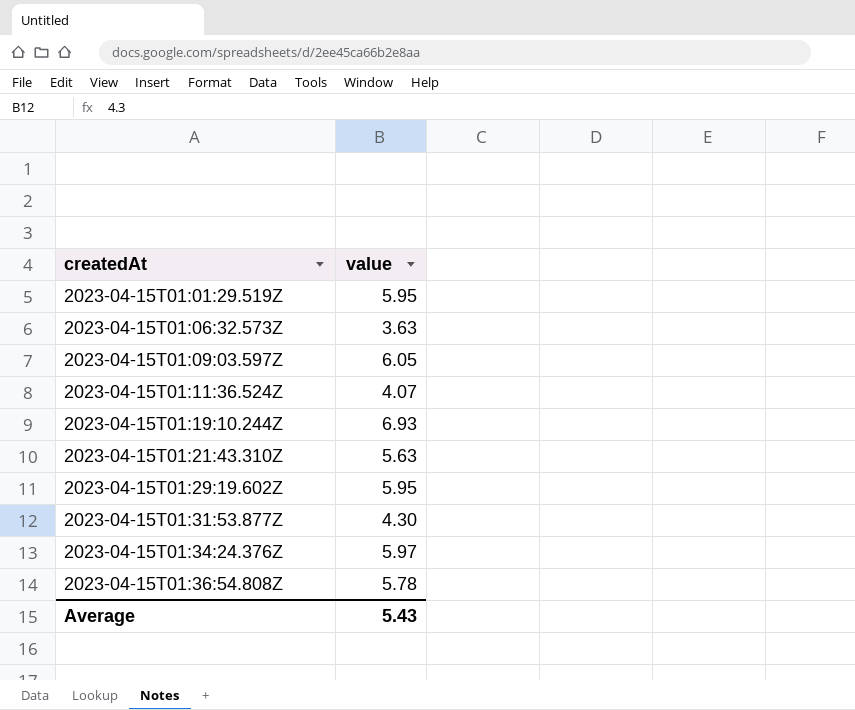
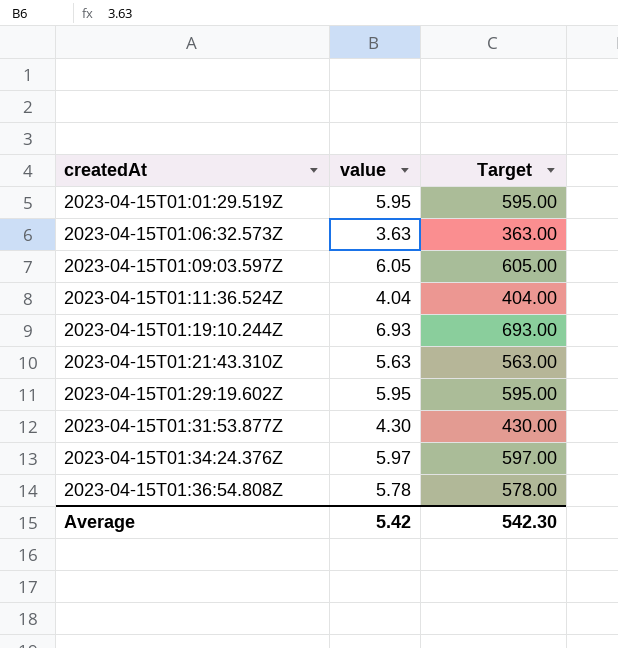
column Target | formula: none -> [value] * 100
2023-04-15T01:11:36.524Z | value: 4.07 -> 4.04
Average | value: 5.43 -> 5.42

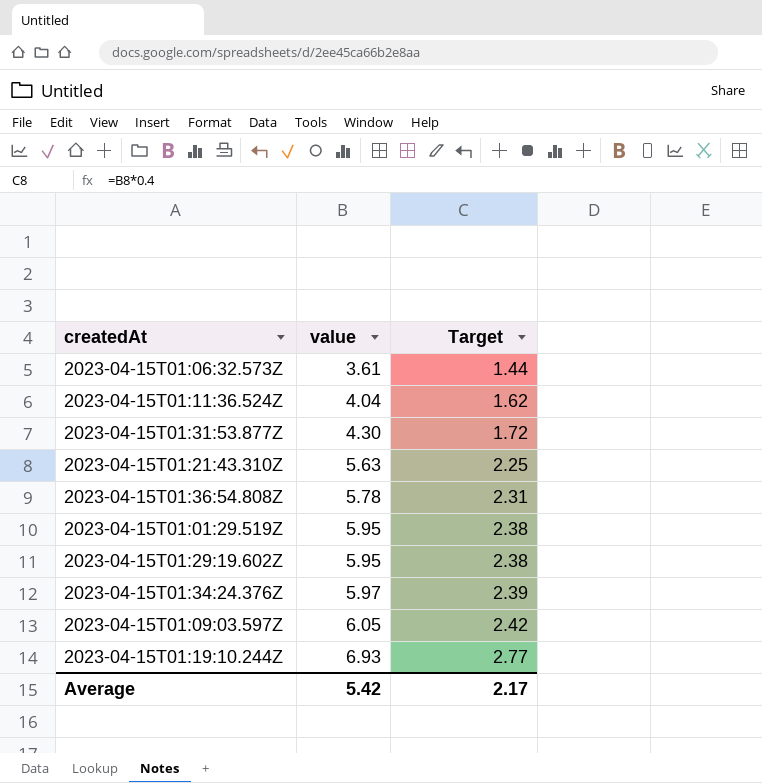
row order: createdAt ascending -> value ascending
column Target | formula: [value] * 100 -> [value] * 0.4
2023-04-15T01:06:32.573Z | value: 3.63 -> 3.61
Average | Target: 542.30 -> 2.17

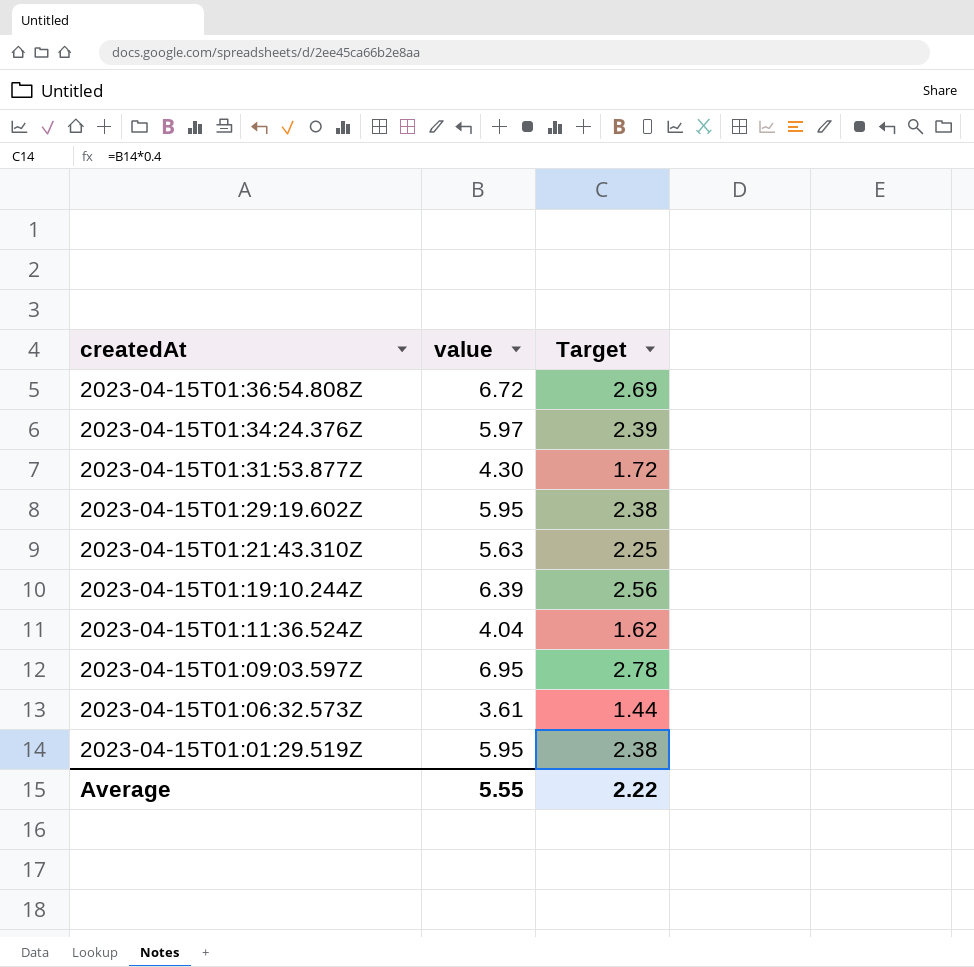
row order: value ascending -> createdAt descending
2023-04-15T01:36:54.808Z | value: 5.78 -> 6.72
2023-04-15T01:36:54.808Z | Target: 2.31 -> 2.69
2023-04-15T01:19:10.244Z | value: 6.93 -> 6.39
2023-04-15T01:19:10.244Z | Target: 2.77 -> 2.56
2023-04-15T01:09:03.597Z | value: 6.05 -> 6.95
2023-04-15T01:09:03.597Z | Target: 2.42 -> 2.78
Average | value: 5.42 -> 5.55
Average | Target: 2.17 -> 2.22

